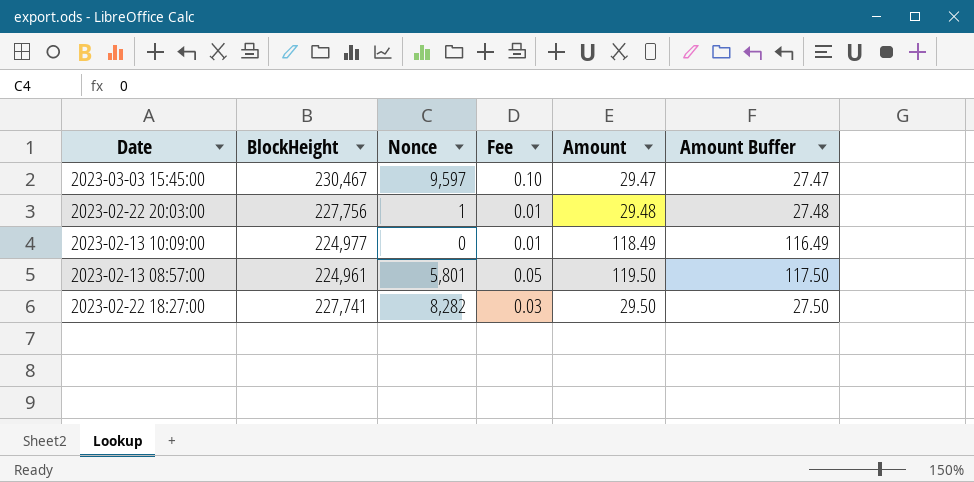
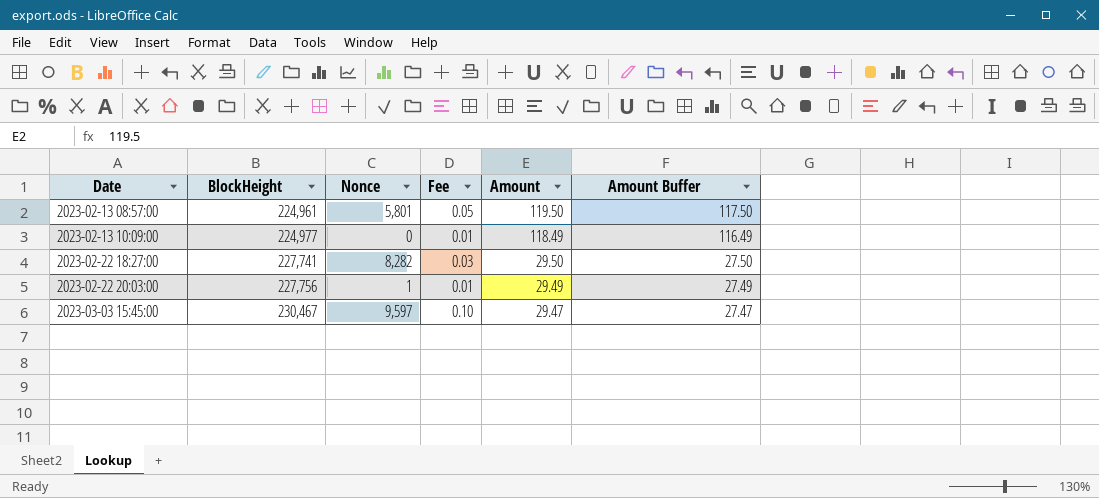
row order: none -> Date ascending
2023-02-22 20:03:00 | Amount: 29.48 -> 29.49
2023-02-22 20:03:00 | Amount Buffer: 27.48 -> 27.49

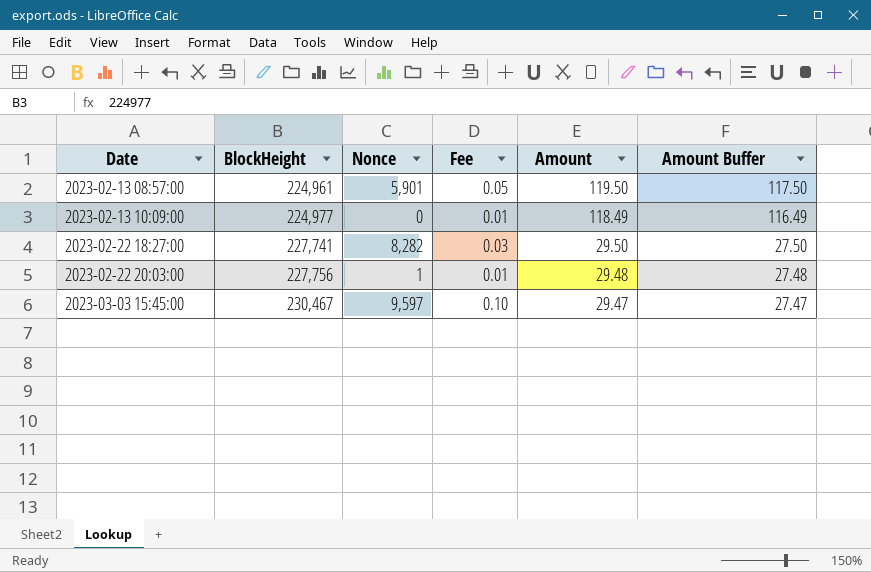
2023-02-13 08:57:00 | Nonce: 5,801 -> 5,901
2023-02-22 20:03:00 | Amount: 29.49 -> 29.48
2023-02-22 20:03:00 | Amount Buffer: 27.49 -> 27.48

